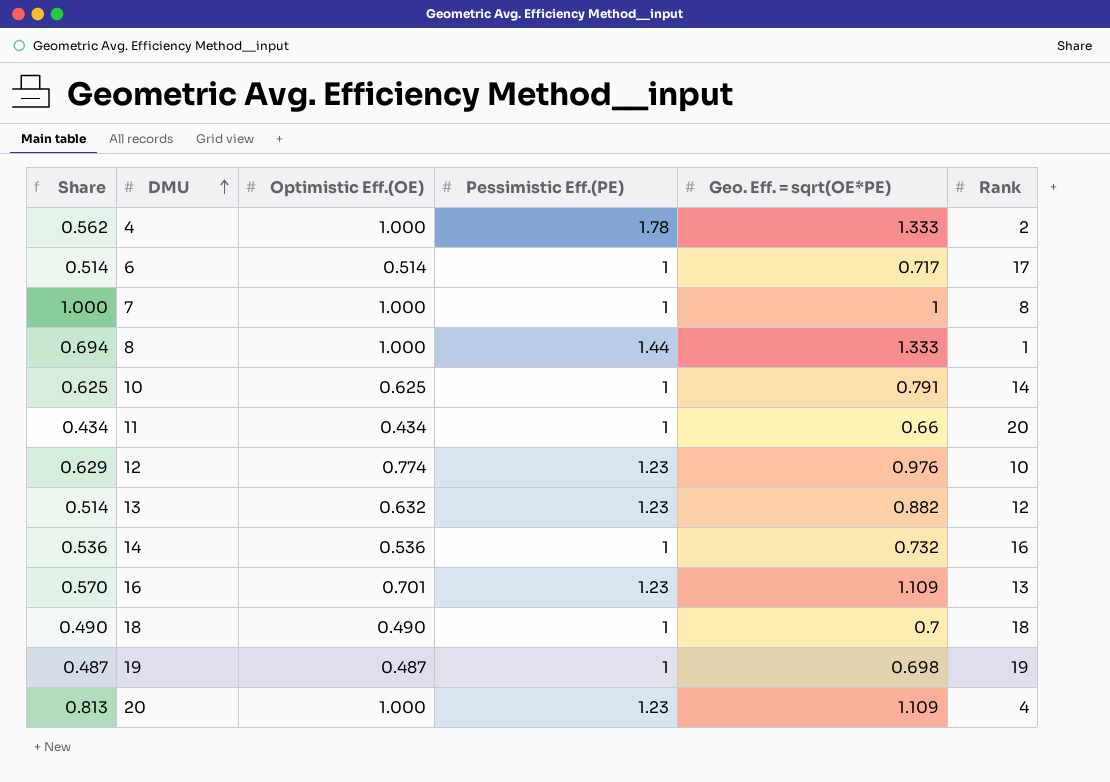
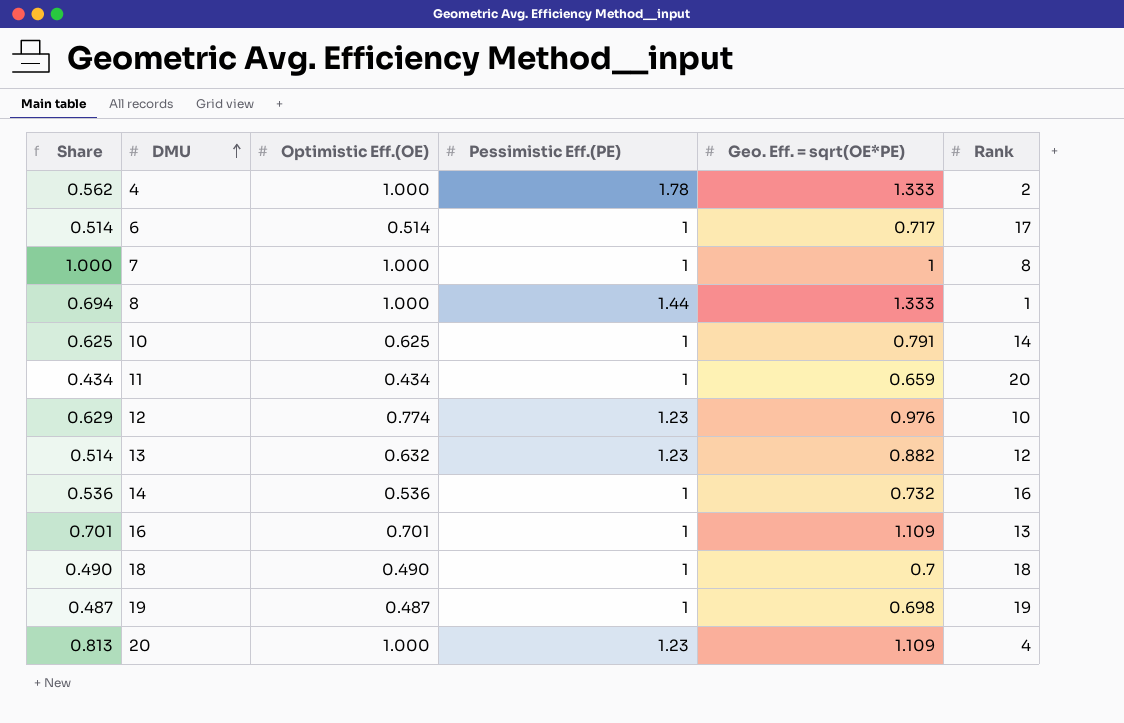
11 | Geo. Eff. = sqrt(OE*PE): 0.66 -> 0.659
16 | Share: 0.570 -> 0.701
16 | Pessimistic Eff.(PE): 1.23 -> 1

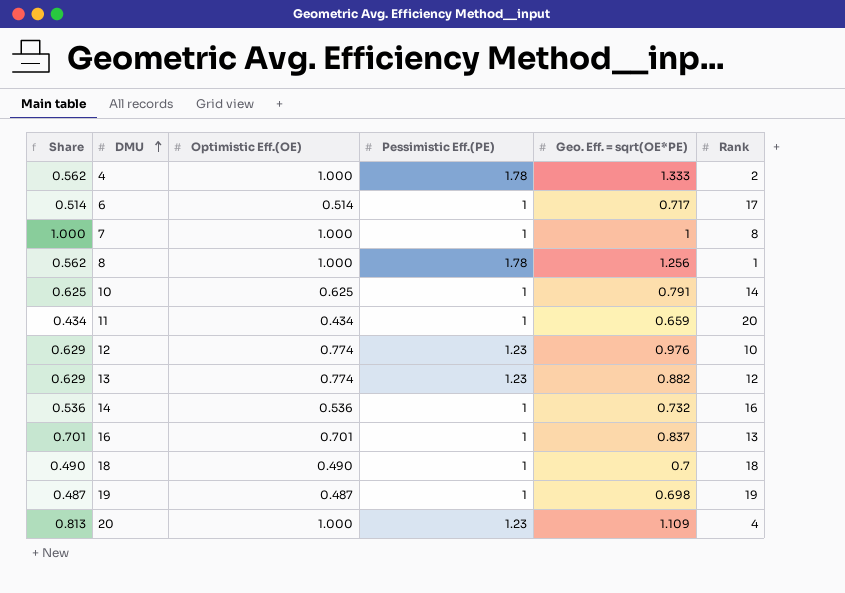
8 | Share: 0.694 -> 0.562
8 | Pessimistic Eff.(PE): 1.44 -> 1.78
8 | Geo. Eff. = sqrt(OE*PE): 1.333 -> 1.256
13 | Share: 0.514 -> 0.629
13 | Optimistic Eff.(OE): 0.632 -> 0.774
16 | Geo. Eff. = sqrt(OE*PE): 1.109 -> 0.837

